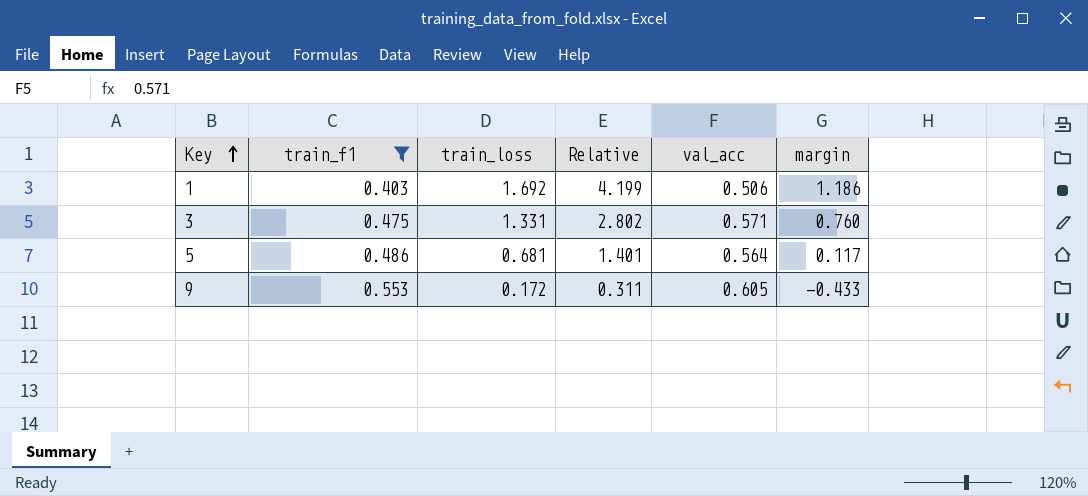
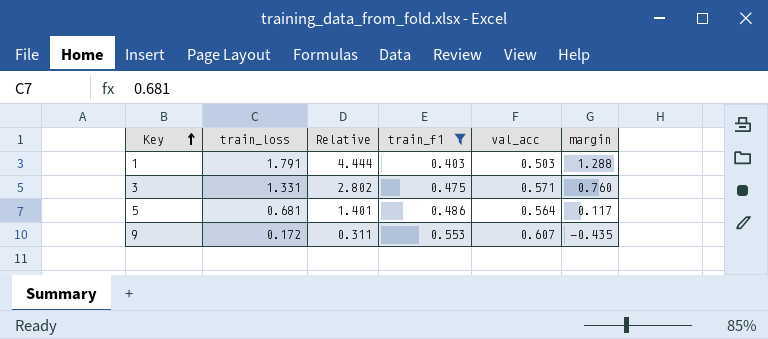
column train_f1 | position: 2 -> 4
1 | train_loss: 1.692 -> 1.791
1 | Relative: 4.199 -> 4.444
1 | val_acc: 0.506 -> 0.503
1 | margin: 1.186 -> 1.288
9 | val_acc: 0.605 -> 0.607
9 | margin: -0.433 -> -0.435

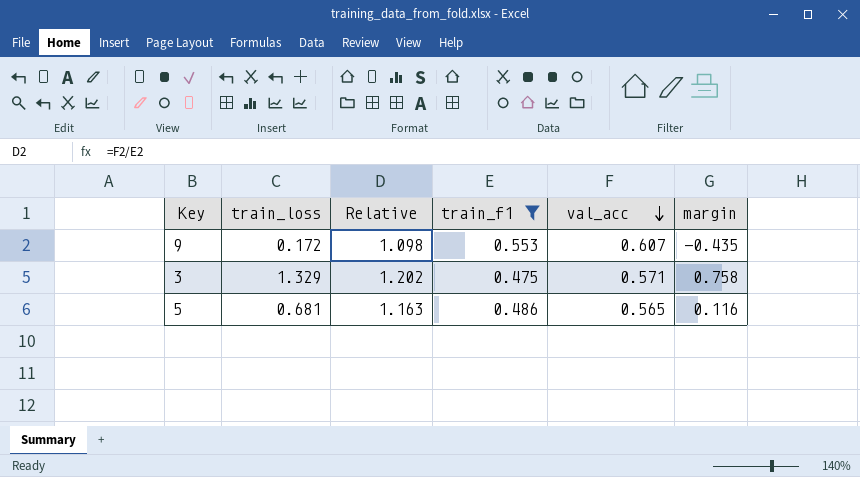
row order: Key ascending -> val_acc descending
column Relative | formula: [train_loss] / [train_f1] -> [val_acc] / [train_f1]
row 1: 1.791 | 4.444 | 0.403 | 0.503 | 1.288 -> none
3 | train_loss: 1.331 -> 1.329
3 | margin: 0.760 -> 0.758
5 | val_acc: 0.564 -> 0.565
5 | margin: 0.117 -> 0.116

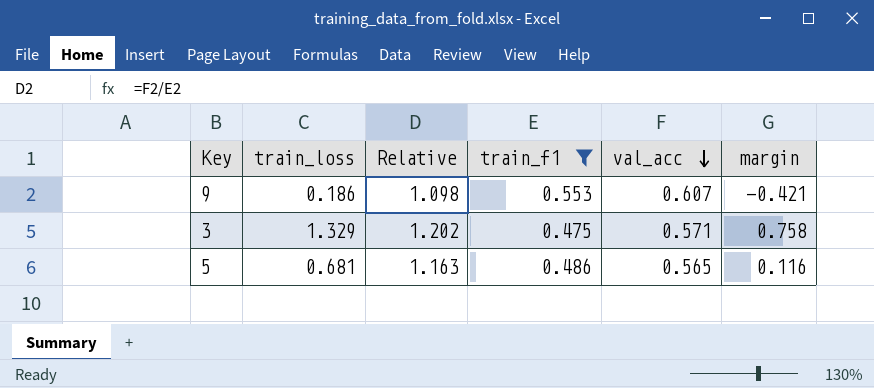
9 | train_loss: 0.172 -> 0.186
9 | margin: -0.435 -> -0.421

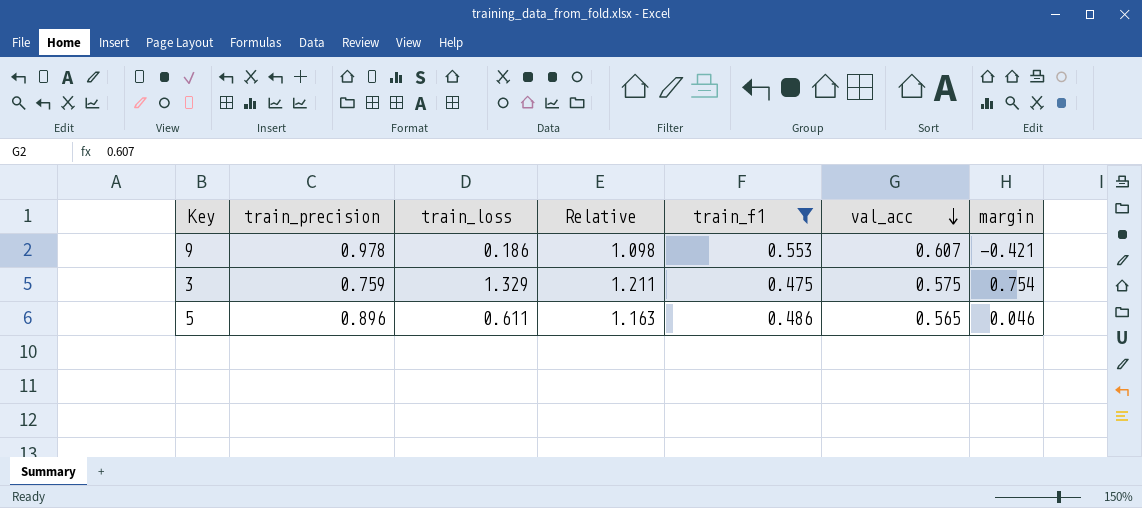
column train_precision | position: none -> 2
3 | Relative: 1.202 -> 1.211
3 | val_acc: 0.571 -> 0.575
3 | margin: 0.758 -> 0.754
5 | train_loss: 0.681 -> 0.611
5 | margin: 0.116 -> 0.046

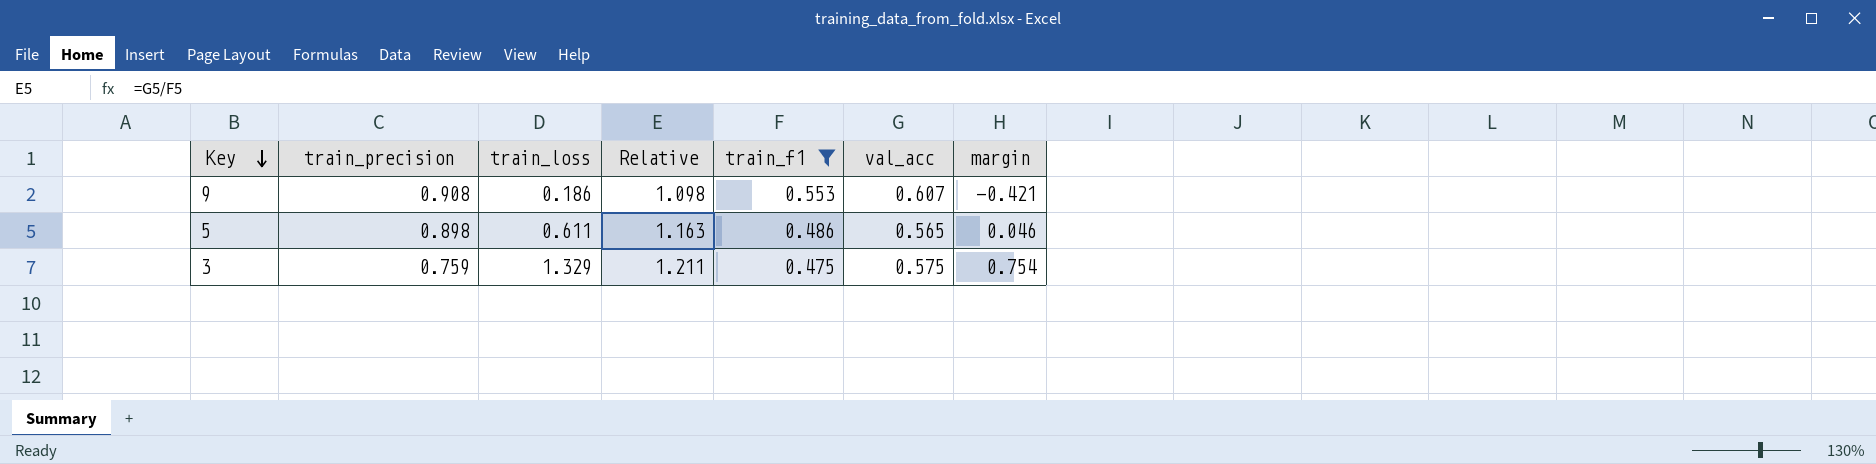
row order: val_acc descending -> Key descending
9 | train_precision: 0.978 -> 0.908
5 | train_precision: 0.896 -> 0.898

